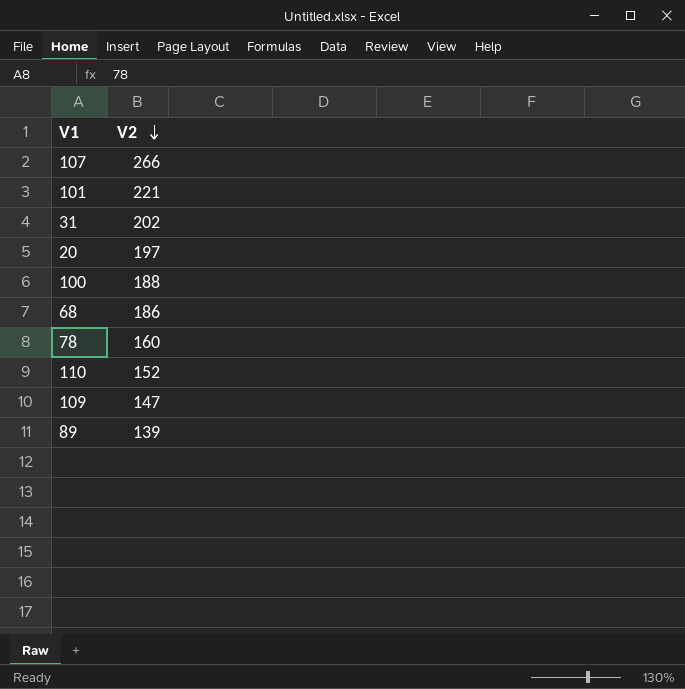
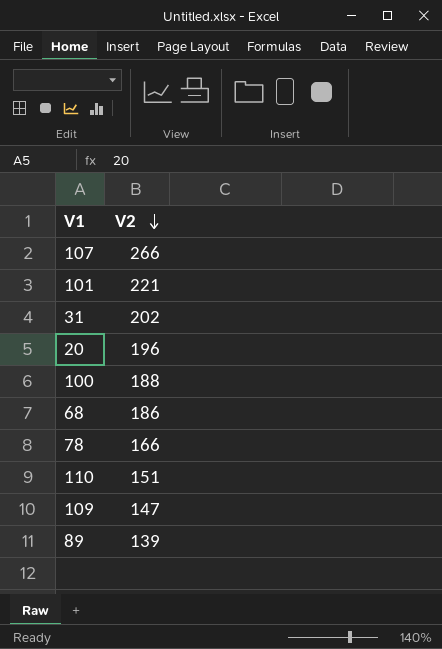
20 | V2: 197 -> 196
78 | V2: 160 -> 166
110 | V2: 152 -> 151

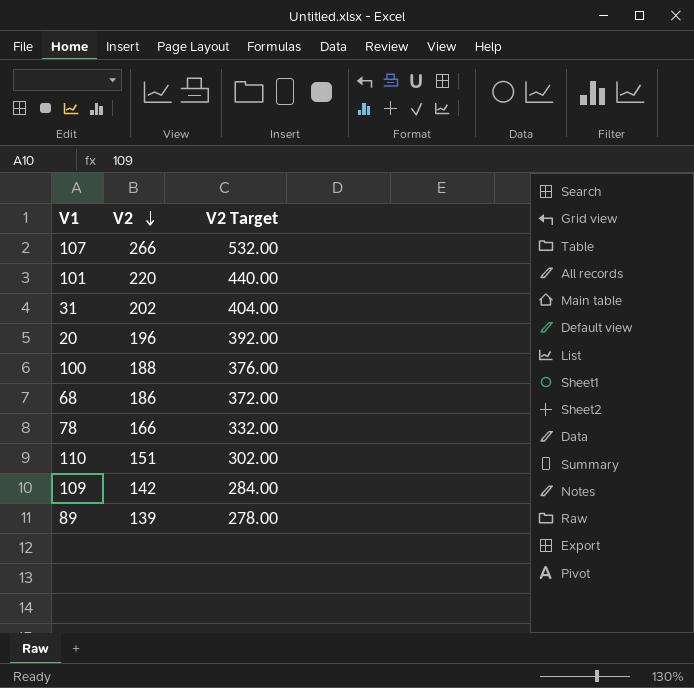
column V2 Target | formula: none -> [V2] * 2
101 | V2: 221 -> 220
109 | V2: 147 -> 142

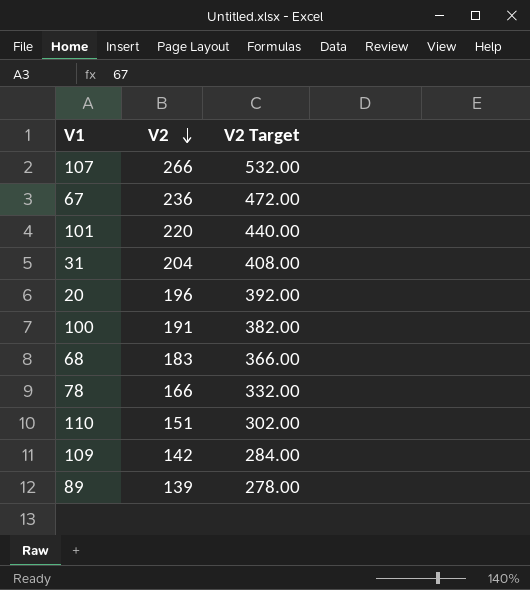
row 67: none -> 236 | 472.00
31 | V2: 202 -> 204
31 | V2 Target: 404.00 -> 408.00
100 | V2: 188 -> 191
100 | V2 Target: 376.00 -> 382.00
68 | V2: 186 -> 183
68 | V2 Target: 372.00 -> 366.00

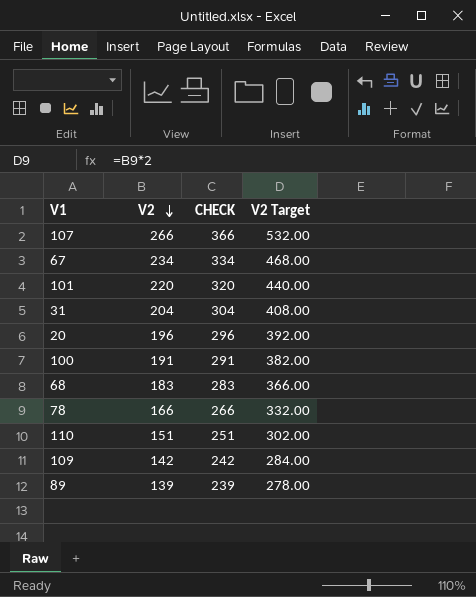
column CHECK | formula: none -> [V2] + 100
67 | V2: 236 -> 234
67 | V2 Target: 472.00 -> 468.00

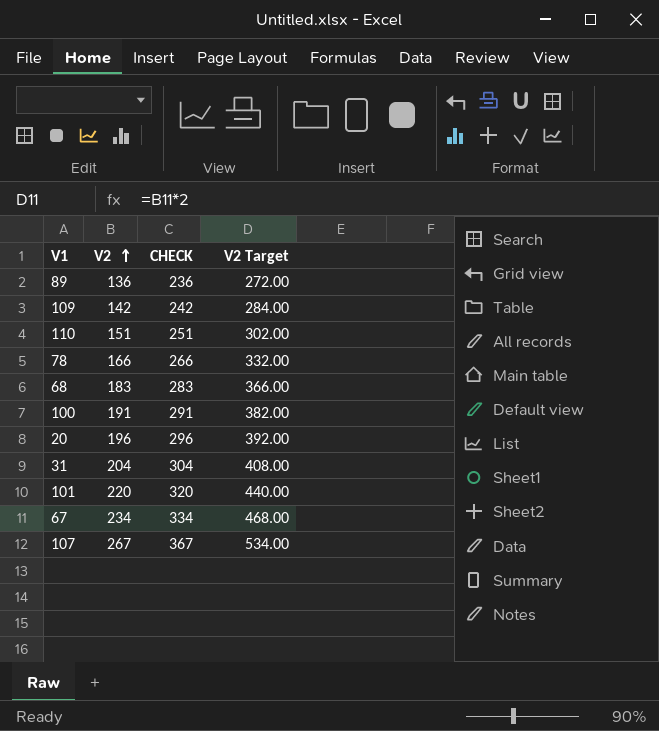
row order: V2 descending -> V2 ascending
89 | V2: 139 -> 136
89 | CHECK: 239 -> 236
89 | V2 Target: 278.00 -> 272.00
107 | V2: 266 -> 267
107 | CHECK: 366 -> 367
107 | V2 Target: 532.00 -> 534.00

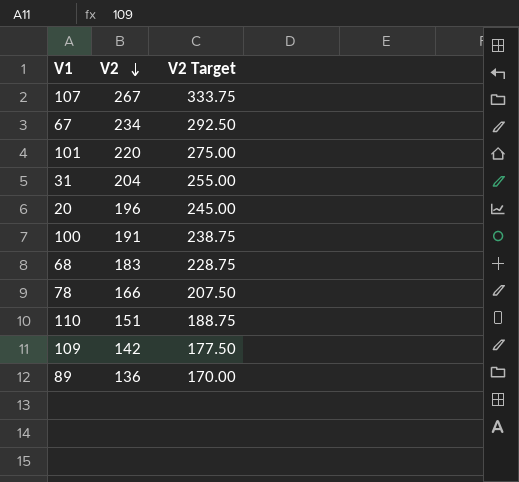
row order: V2 ascending -> V2 descending
column CHECK | formula: [V2] + 100 -> none
column V2 Target | formula: [V2] * 2 -> [V2] * 1.25

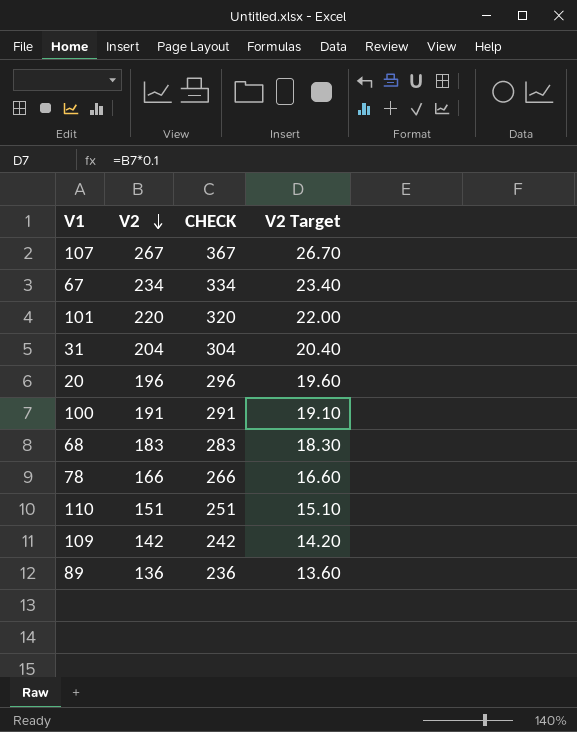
column CHECK | formula: none -> [V2] + 100
column V2 Target | formula: [V2] * 1.25 -> [V2] * 0.1

